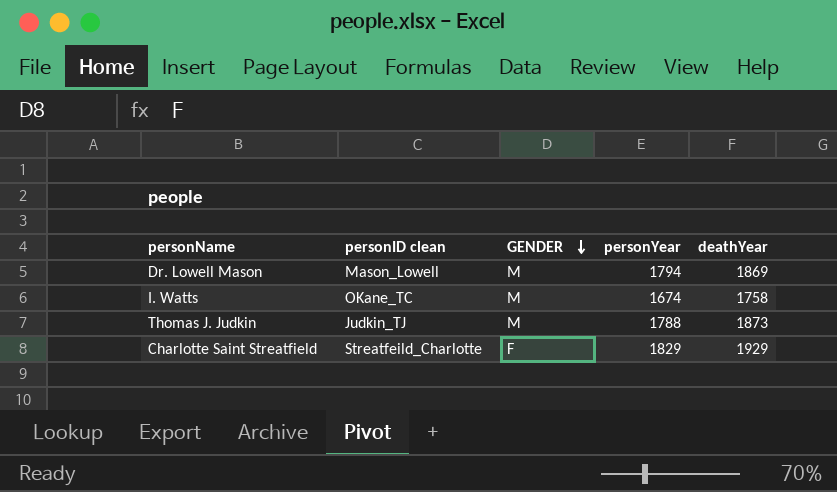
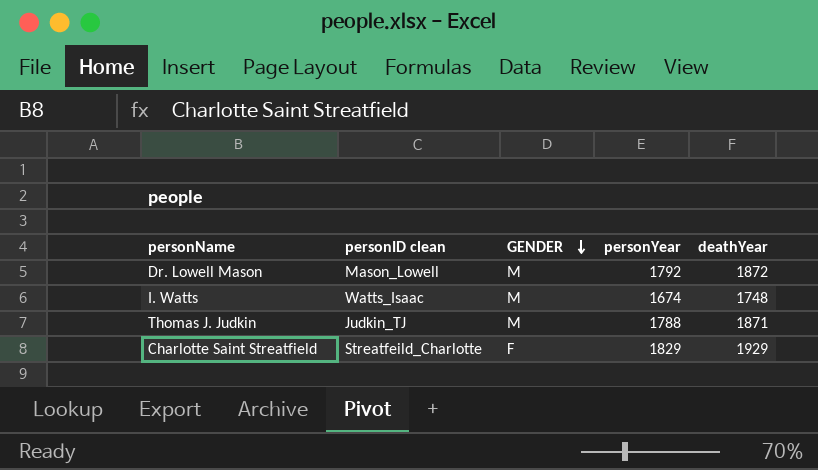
Dr. Lowell Mason | personYear: 1794 -> 1792
Dr. Lowell Mason | deathYear: 1869 -> 1872
I. Watts | personID clean: OKane_TC -> Watts_Isaac
I. Watts | deathYear: 1758 -> 1748
Thomas J. Judkin | deathYear: 1873 -> 1871

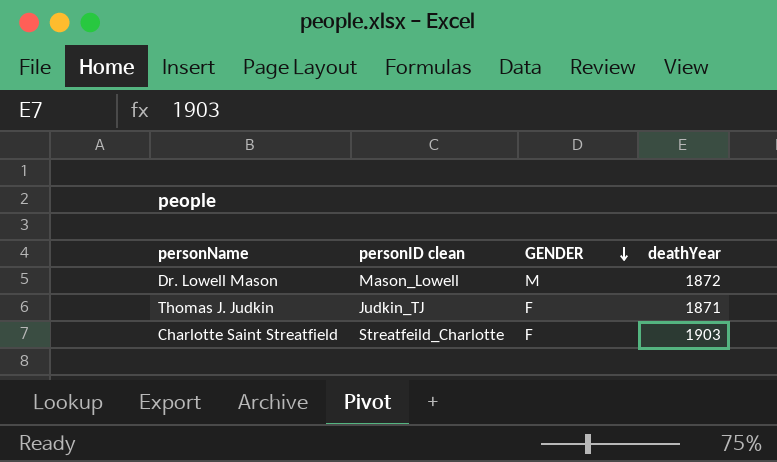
column personYear | position: 4 -> none
row I. Watts: Watts_Isaac | M | 1674 | 1748 -> none
Thomas J. Judkin | GENDER: M -> F
Charlotte Saint Streatfield | deathYear: 1929 -> 1903

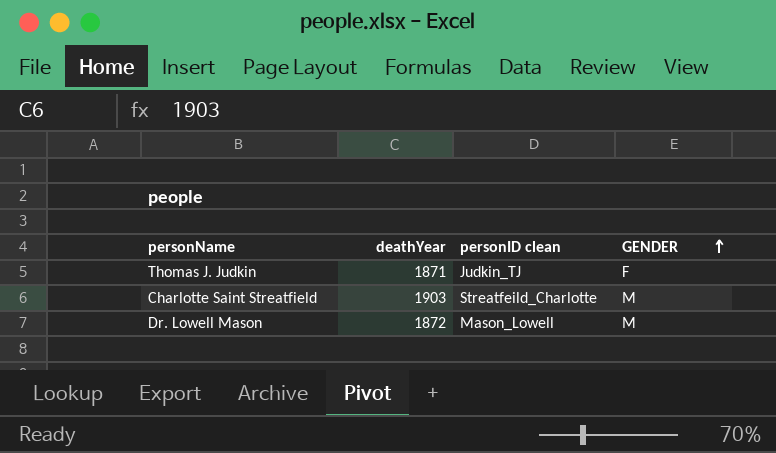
row order: GENDER descending -> GENDER ascending
column deathYear | position: 4 -> 2
Charlotte Saint Streatfield | GENDER: F -> M

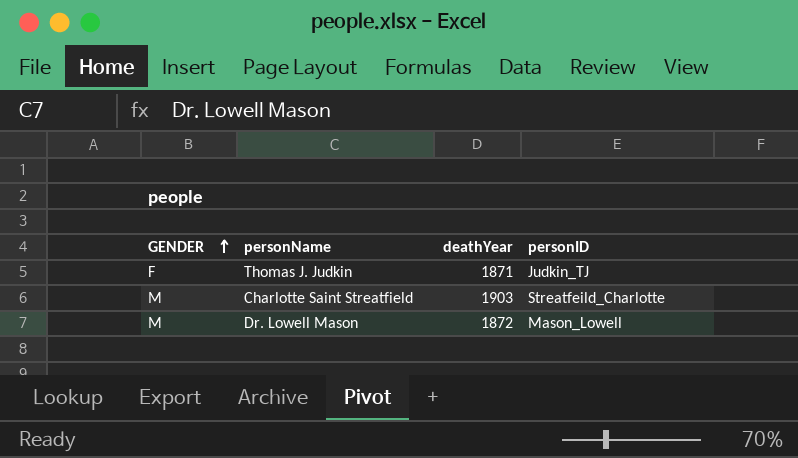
column GENDER | position: 4 -> 1
column name: personID clean -> personID

